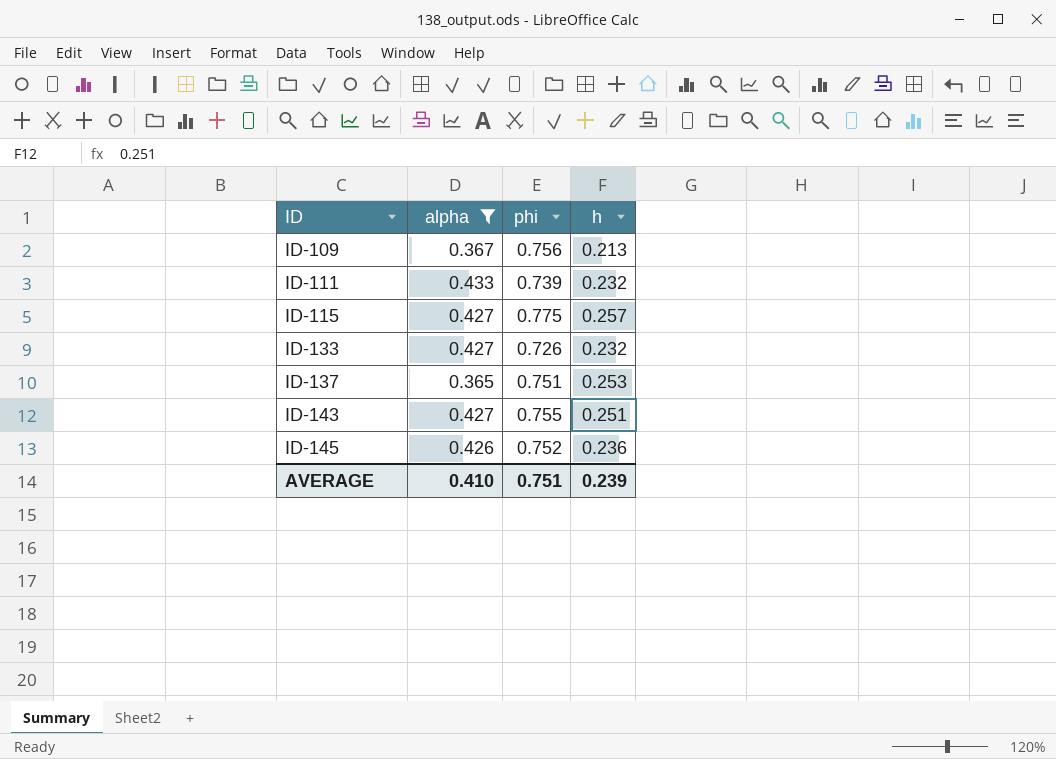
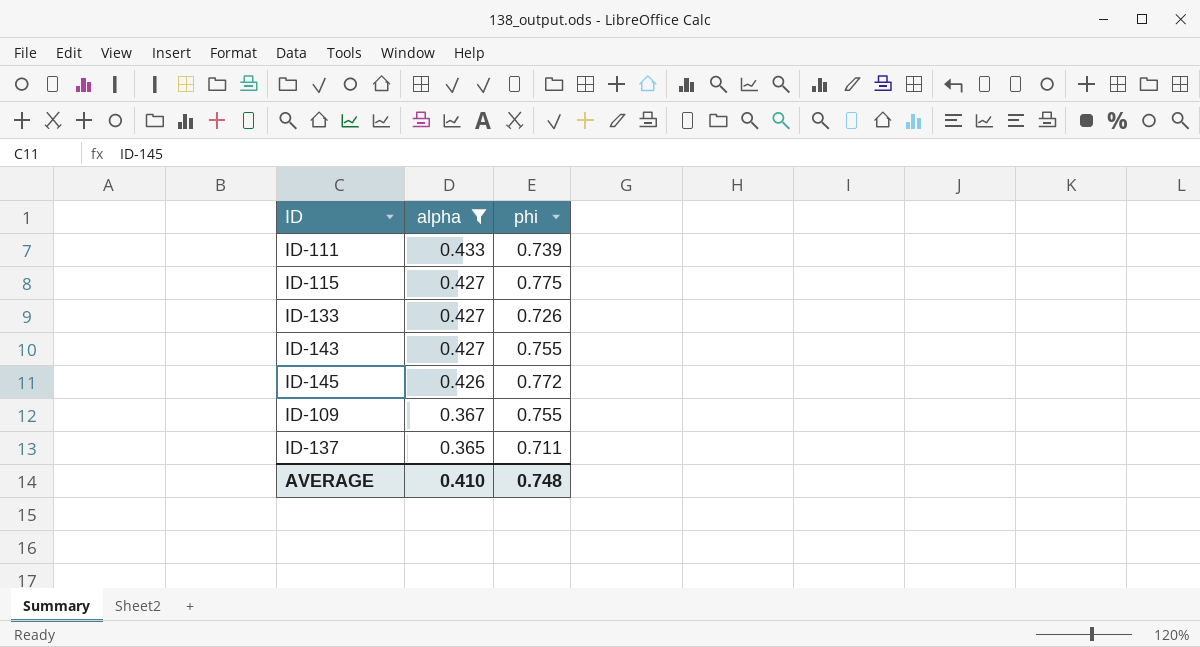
row order: ID ascending -> alpha descending
column h | position: 4 -> none
ID-145 | phi: 0.752 -> 0.772
ID-109 | phi: 0.756 -> 0.755
ID-137 | phi: 0.751 -> 0.711
AVERAGE | phi: 0.751 -> 0.748

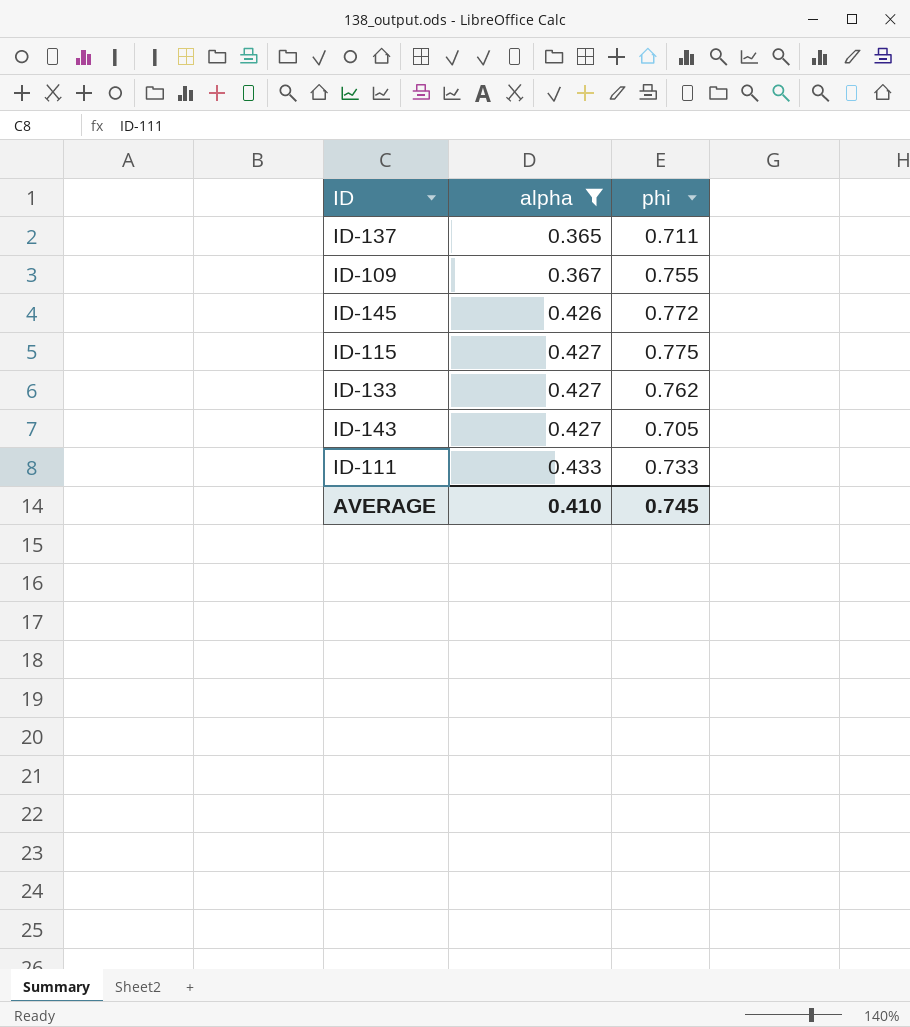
row order: alpha descending -> alpha ascending
ID-133 | phi: 0.726 -> 0.762
ID-143 | phi: 0.755 -> 0.705
ID-111 | phi: 0.739 -> 0.733
AVERAGE | phi: 0.748 -> 0.745

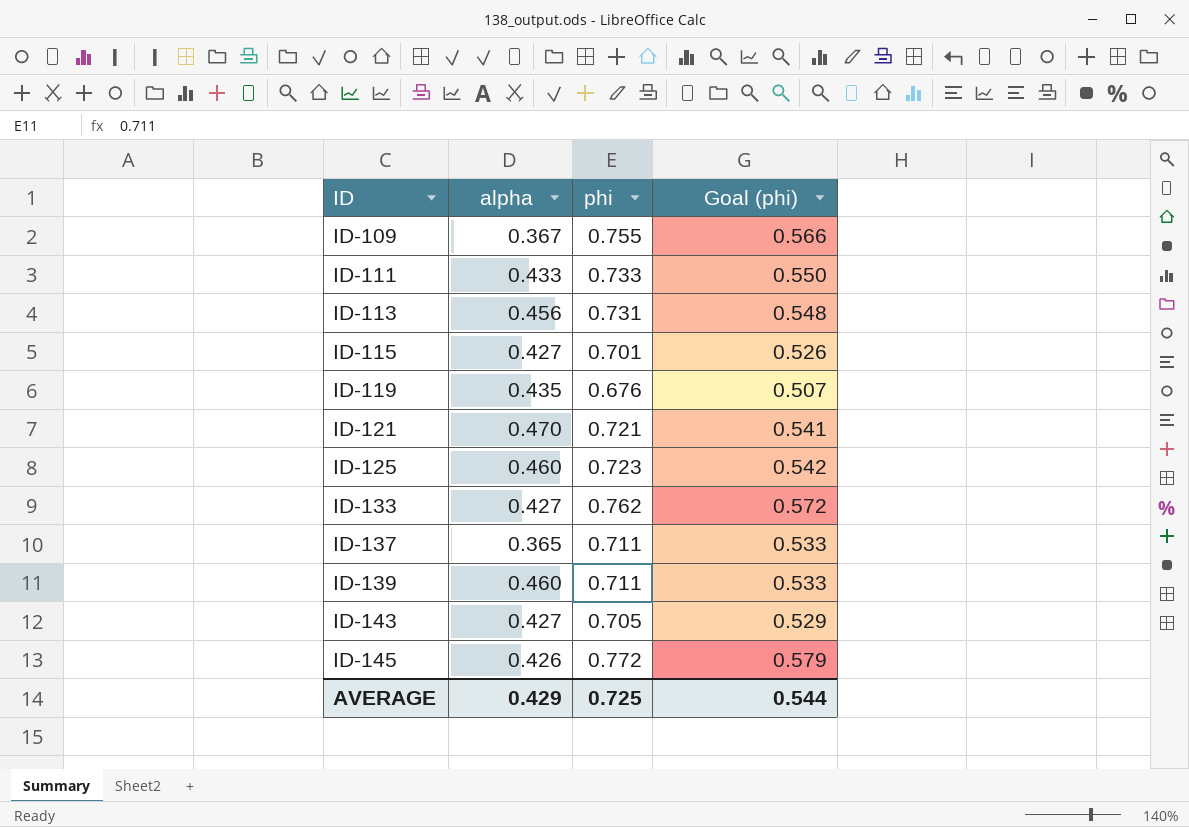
filter: alpha <= 0.433 -> none
row order: alpha ascending -> ID ascending
column Goal (phi) | formula: none -> [phi] * 0.75
ID-115 | phi: 0.775 -> 0.701
AVERAGE | alpha: 0.410 -> 0.429
AVERAGE | phi: 0.745 -> 0.725

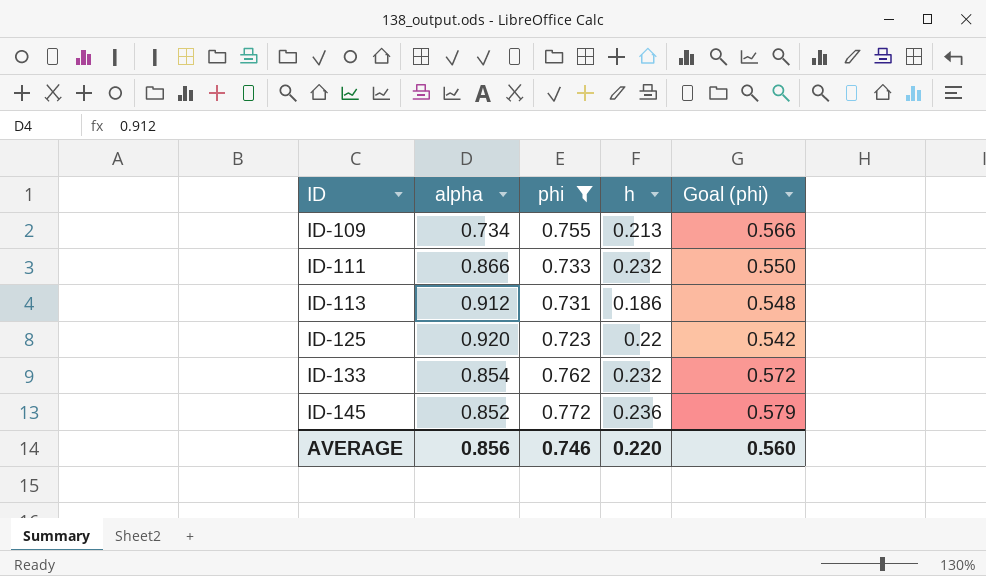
filter: none -> phi >= 0.723
column h | position: none -> 4
ID-109 | alpha: 0.367 -> 0.734
ID-111 | alpha: 0.433 -> 0.866
ID-113 | alpha: 0.456 -> 0.912
ID-125 | alpha: 0.460 -> 0.920
ID-133 | alpha: 0.427 -> 0.854
ID-145 | alpha: 0.426 -> 0.852
AVERAGE | alpha: 0.429 -> 0.856
AVERAGE | phi: 0.725 -> 0.746
AVERAGE | Goal (phi): 0.544 -> 0.560

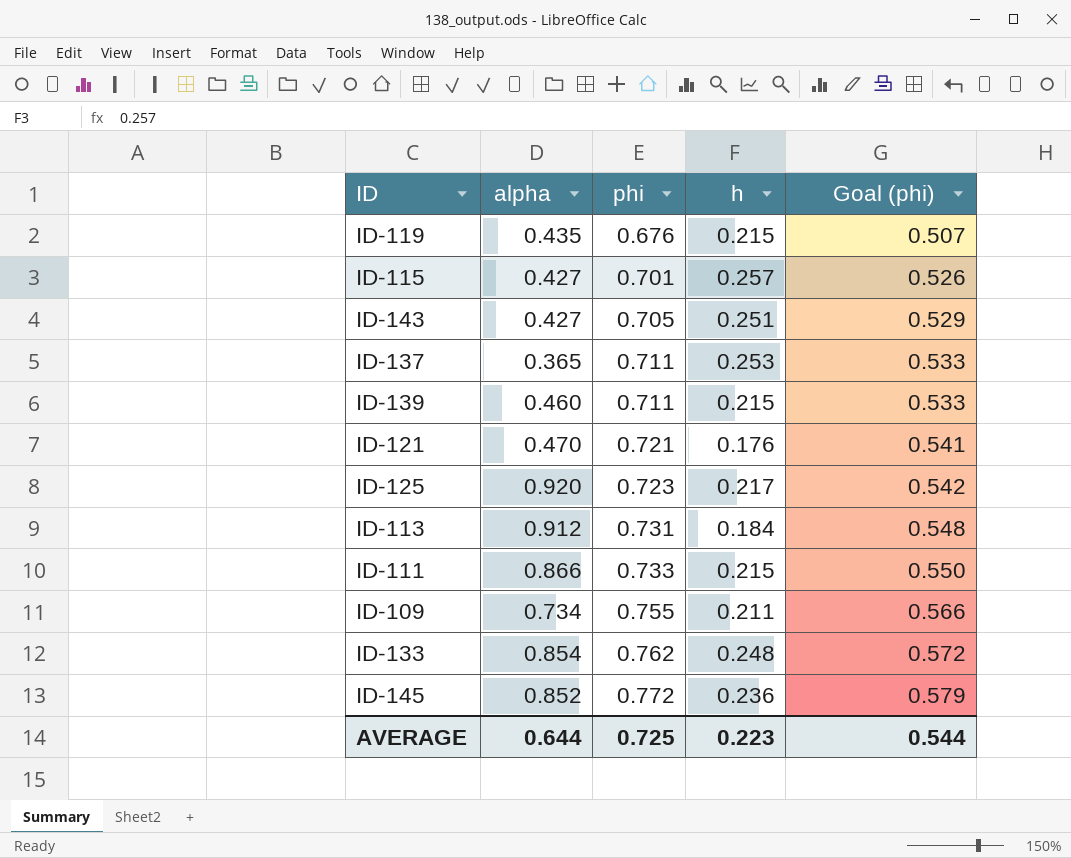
filter: phi >= 0.723 -> none
row order: ID ascending -> phi ascending
ID-125 | h: 0.22 -> 0.217
ID-113 | h: 0.186 -> 0.184
ID-111 | h: 0.232 -> 0.215
ID-109 | h: 0.213 -> 0.211
ID-133 | h: 0.232 -> 0.248
AVERAGE | alpha: 0.856 -> 0.644
AVERAGE | phi: 0.746 -> 0.725
AVERAGE | h: 0.220 -> 0.223
AVERAGE | Goal (phi): 0.560 -> 0.544

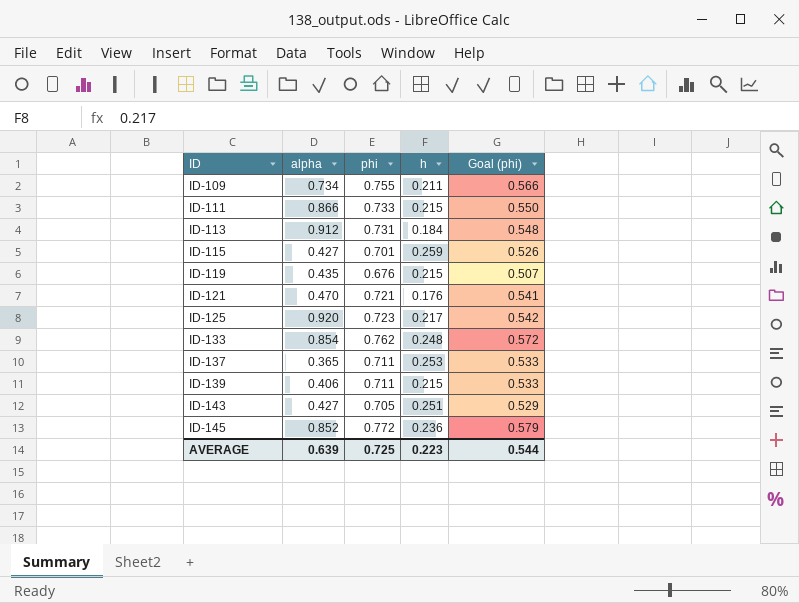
row order: phi ascending -> ID ascending
ID-115 | h: 0.257 -> 0.259
ID-139 | alpha: 0.460 -> 0.406
AVERAGE | alpha: 0.644 -> 0.639

